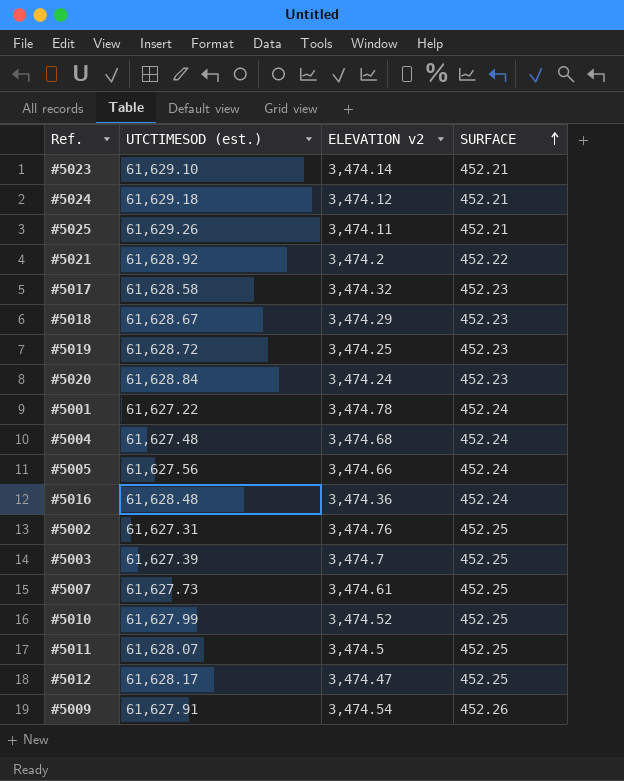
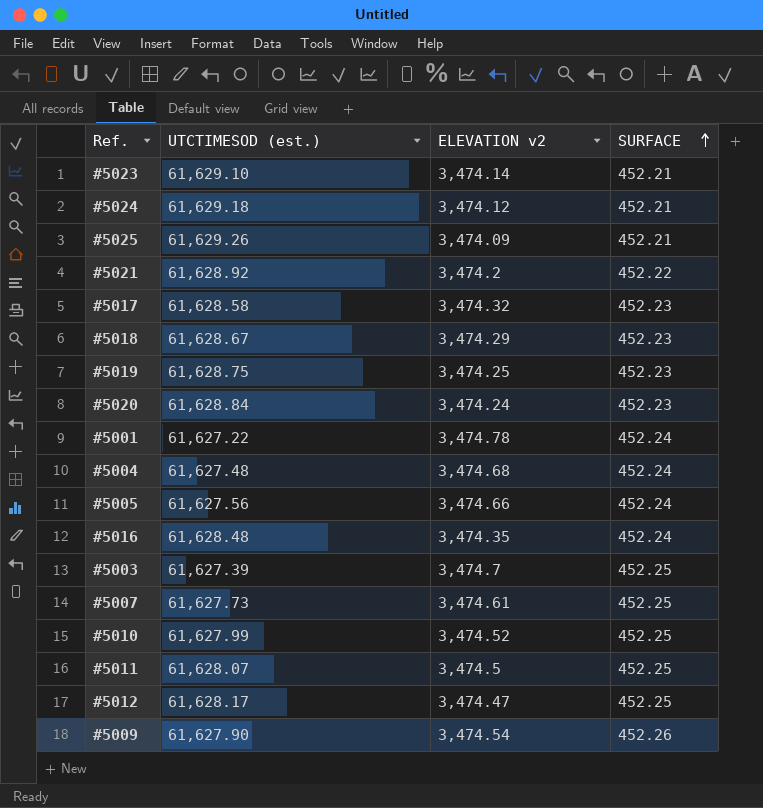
row #5002: 61,627.31 | 3,474.76 | 452.25 -> none
#5025 | ELEVATION v2: 3,474.11 -> 3,474.09
#5019 | UTCTIMESOD (est.): 61,628.72 -> 61,628.75
#5016 | ELEVATION v2: 3,474.36 -> 3,474.35
#5009 | UTCTIMESOD (est.): 61,627.91 -> 61,627.90

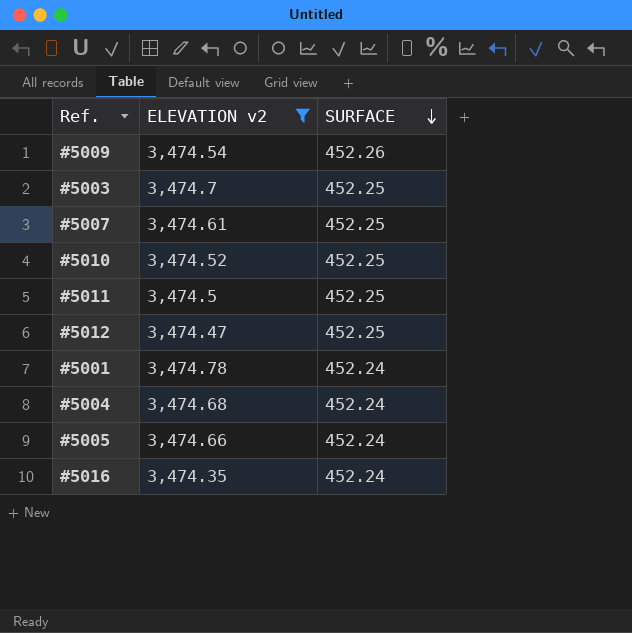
filter: none -> ELEVATION v2 >= 3,474.35
row order: SURFACE ascending -> SURFACE descending
column UTCTIMESOD (est.) | position: 2 -> none

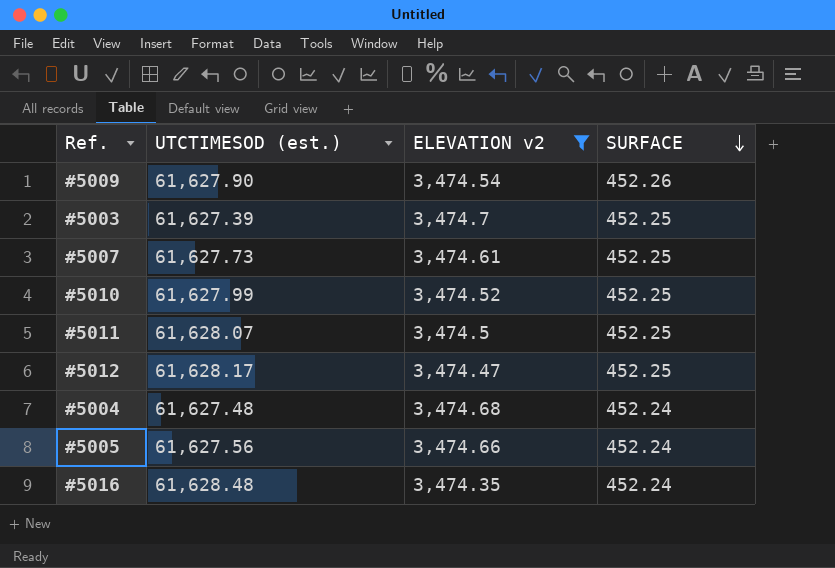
column UTCTIMESOD (est.) | position: none -> 2
row #5001: 3,474.78 | 452.24 -> none

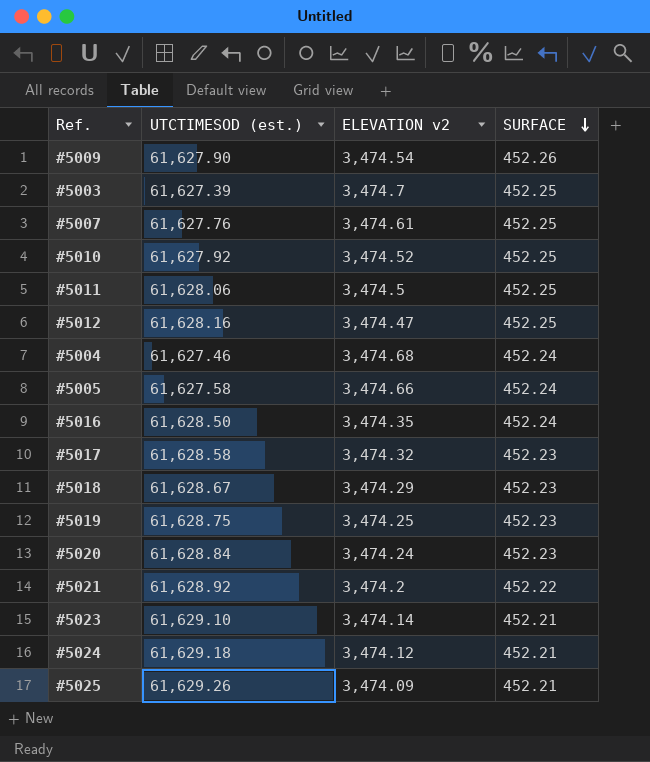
filter: ELEVATION v2 >= 3,474.35 -> none
#5007 | UTCTIMESOD (est.): 61,627.73 -> 61,627.76
#5010 | UTCTIMESOD (est.): 61,627.99 -> 61,627.92
#5011 | UTCTIMESOD (est.): 61,628.07 -> 61,628.06
#5012 | UTCTIMESOD (est.): 61,628.17 -> 61,628.16
#5004 | UTCTIMESOD (est.): 61,627.48 -> 61,627.46
#5005 | UTCTIMESOD (est.): 61,627.56 -> 61,627.58
#5016 | UTCTIMESOD (est.): 61,628.48 -> 61,628.50

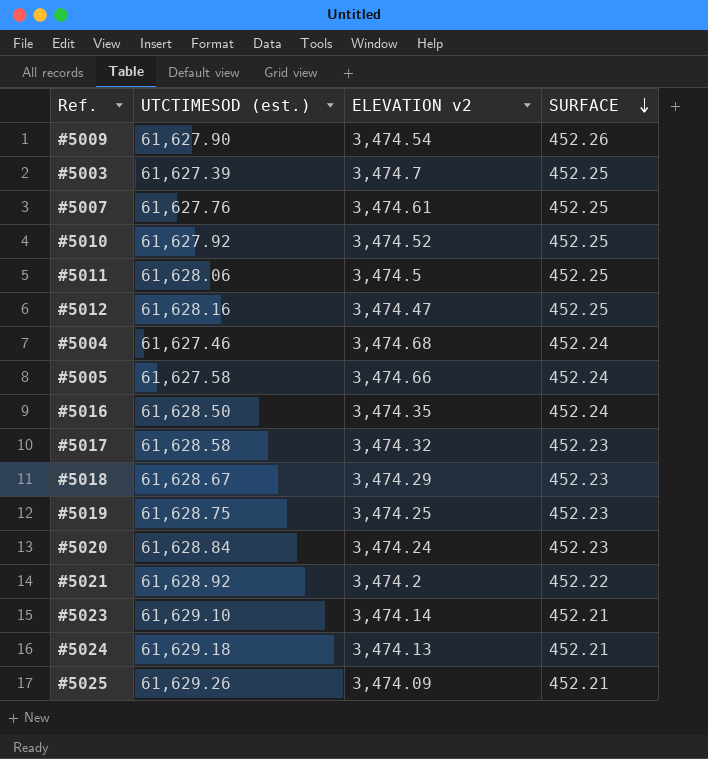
#5024 | ELEVATION v2: 3,474.12 -> 3,474.13

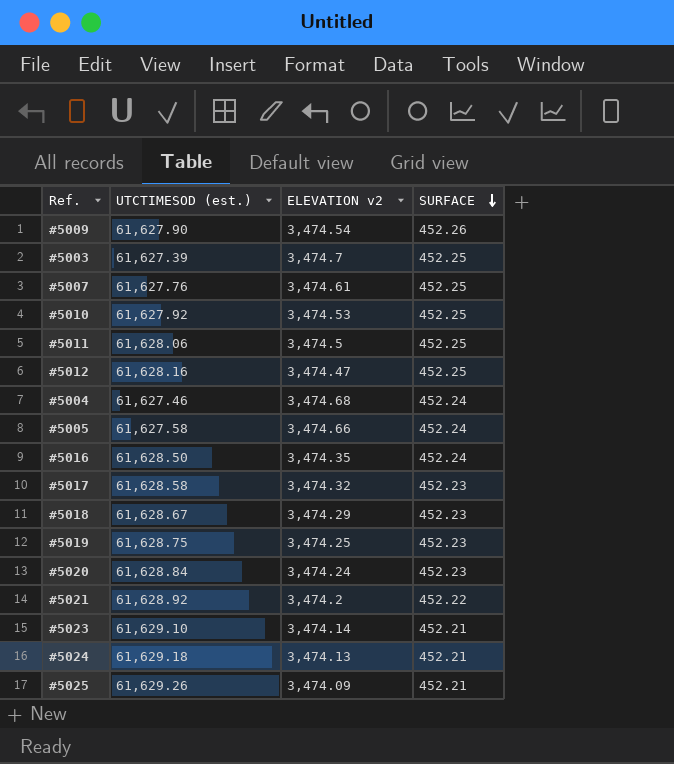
#5010 | ELEVATION v2: 3,474.52 -> 3,474.53

